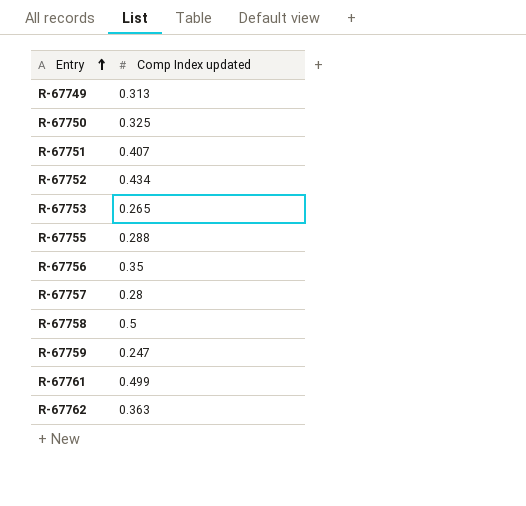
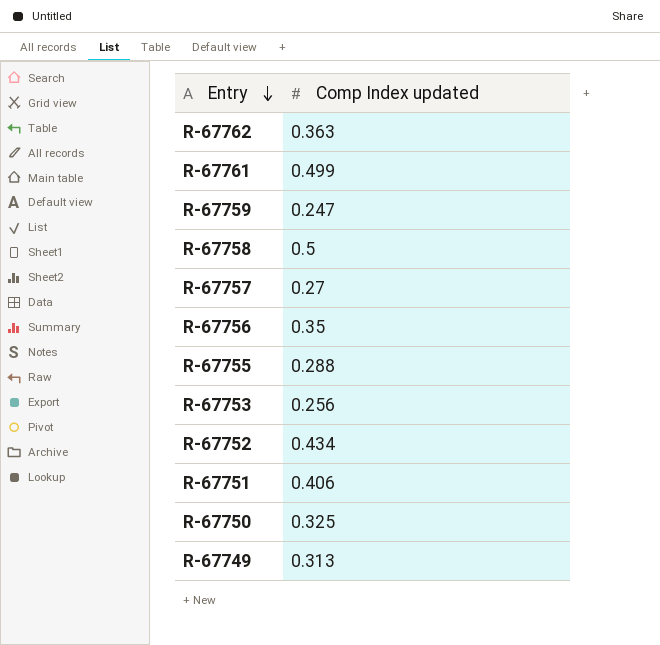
row order: Entry ascending -> Entry descending
R-67757 | Comp Index updated: 0.28 -> 0.27
R-67753 | Comp Index updated: 0.265 -> 0.256
R-67751 | Comp Index updated: 0.407 -> 0.406

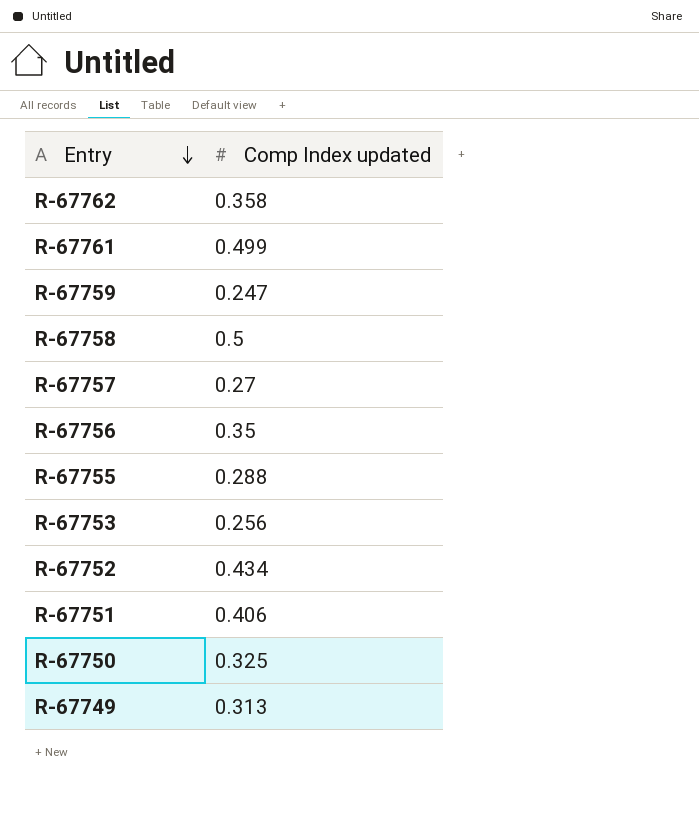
R-67762 | Comp Index updated: 0.363 -> 0.358

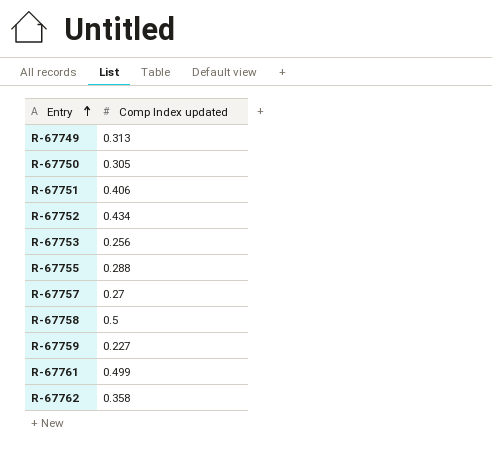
row order: Entry descending -> Entry ascending
row R-67756: 0.35 -> none
R-67750 | Comp Index updated: 0.325 -> 0.305
R-67759 | Comp Index updated: 0.247 -> 0.227

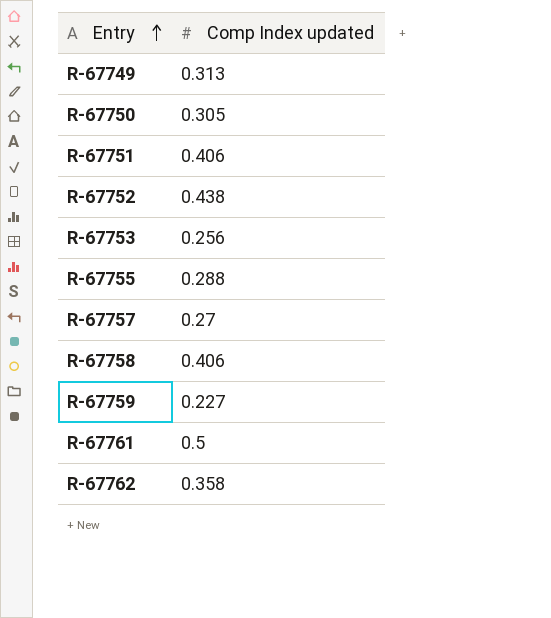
R-67752 | Comp Index updated: 0.434 -> 0.438
R-67758 | Comp Index updated: 0.5 -> 0.406
R-67761 | Comp Index updated: 0.499 -> 0.5

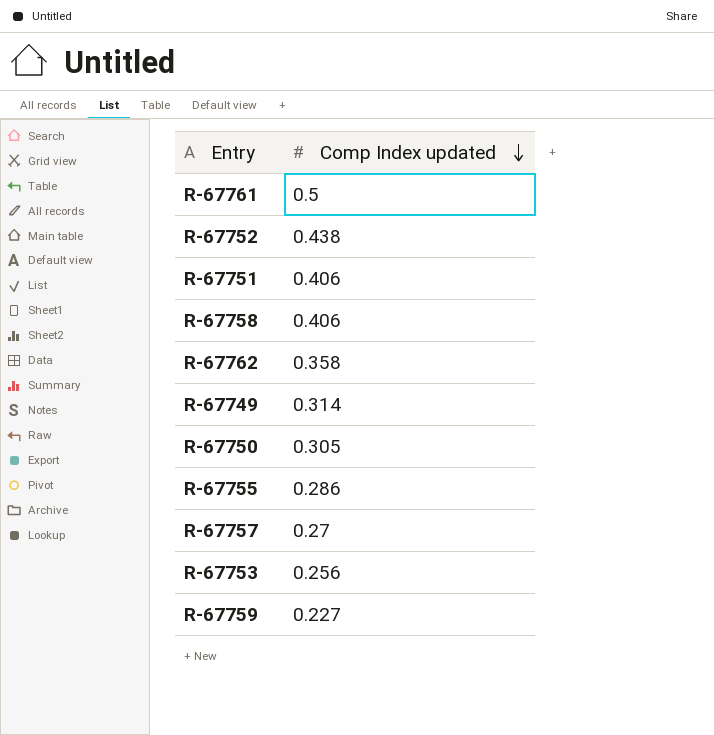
row order: Entry ascending -> Comp Index updated descending
R-67749 | Comp Index updated: 0.313 -> 0.314
R-67755 | Comp Index updated: 0.288 -> 0.286

